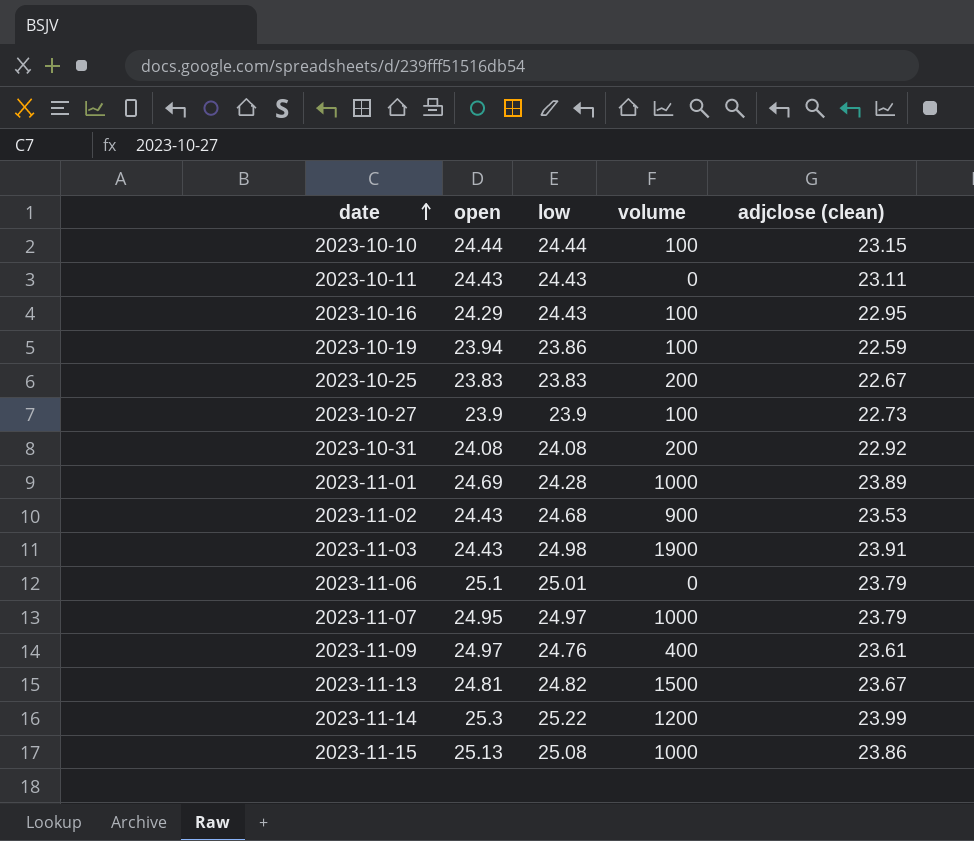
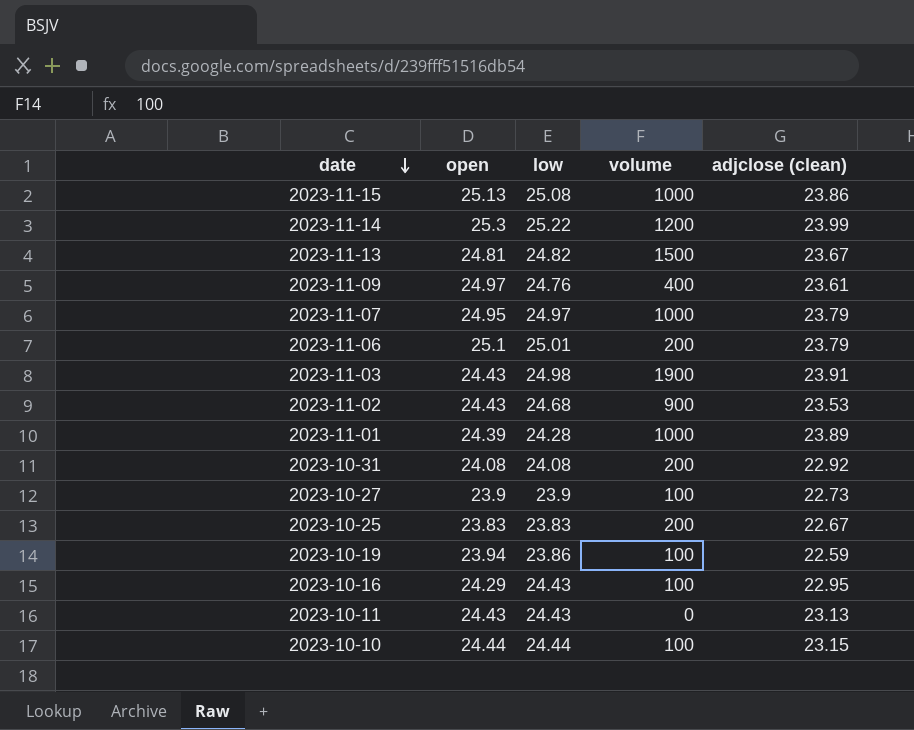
row order: date ascending -> date descending
2023-11-06 | volume: 0 -> 200
2023-11-01 | open: 24.69 -> 24.39
2023-10-11 | adjclose (clean): 23.11 -> 23.13

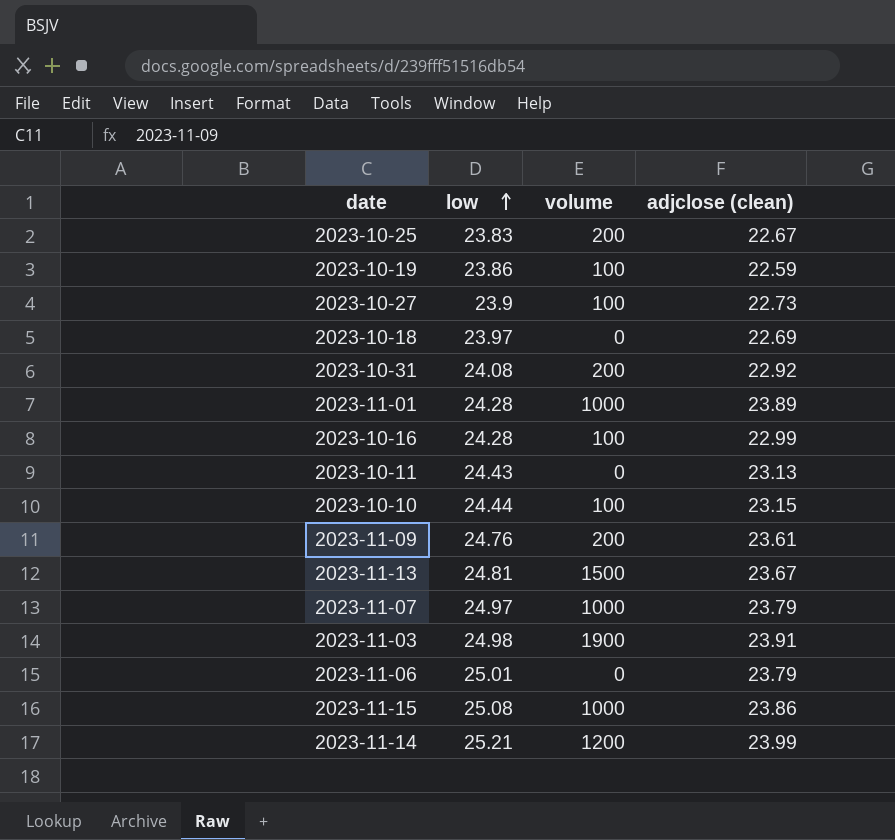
row order: date descending -> low ascending
column open | position: 2 -> none
row 2023-11-02: 24.43 | 24.68 | 900 | 23.53 -> none
row 2023-10-18: none -> 23.97 | 0 | 22.69
2023-10-16 | low: 24.43 -> 24.28
2023-10-16 | adjclose (clean): 22.95 -> 22.99
2023-11-09 | volume: 400 -> 200
2023-11-13 | low: 24.82 -> 24.81
2023-11-06 | volume: 200 -> 0
2023-11-14 | low: 25.22 -> 25.21

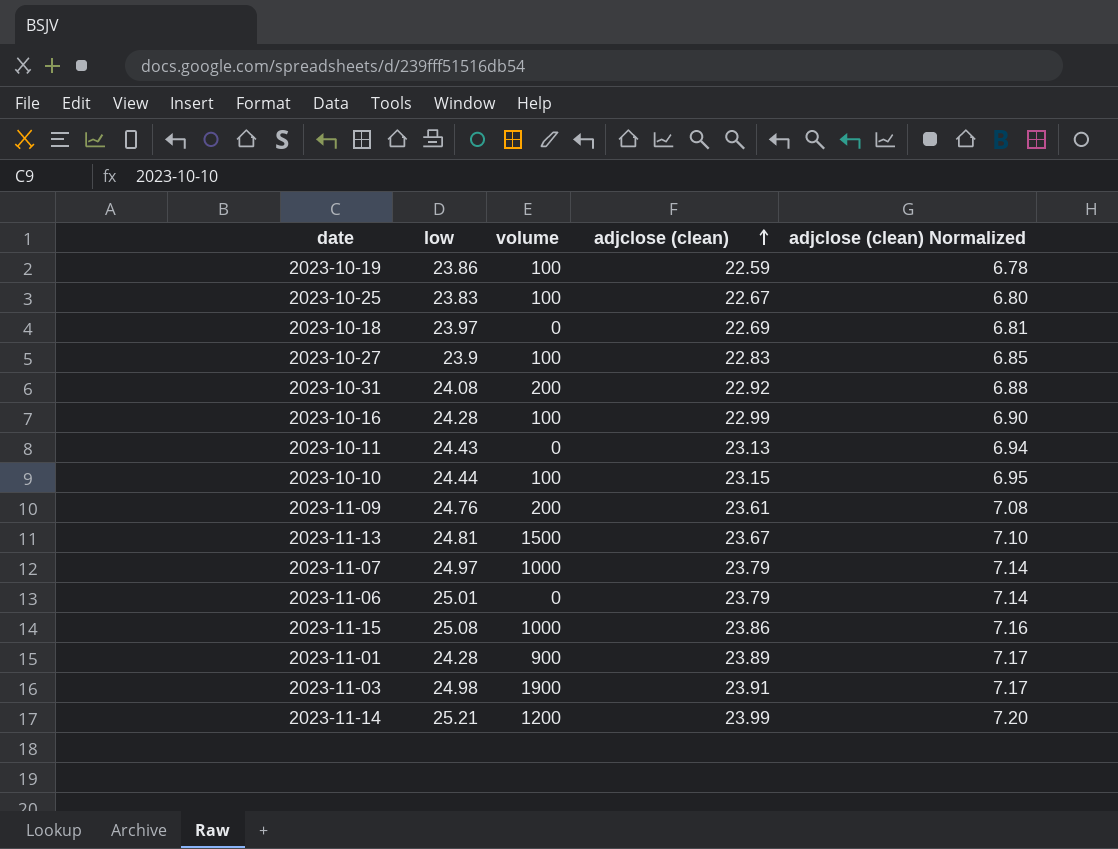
row order: low ascending -> adjclose (clean) ascending
column adjclose (clean) Normalized | formula: none -> [adjclose (clean)] * 0.3
2023-10-25 | volume: 200 -> 100
2023-10-27 | adjclose (clean): 22.73 -> 22.83
2023-11-01 | volume: 1000 -> 900

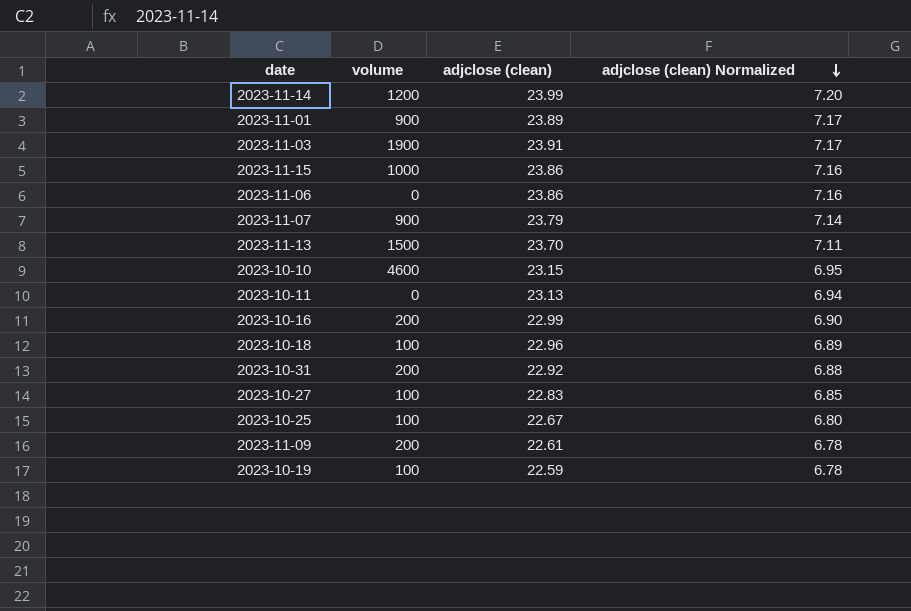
row order: adjclose (clean) ascending -> adjclose (clean) Normalized descending
column low | position: 2 -> none
2023-11-06 | adjclose (clean): 23.79 -> 23.86
2023-11-06 | adjclose (clean) Normalized: 7.14 -> 7.16
2023-11-07 | volume: 1000 -> 900
2023-11-13 | adjclose (clean): 23.67 -> 23.70
2023-11-13 | adjclose (clean) Normalized: 7.10 -> 7.11
2023-10-10 | volume: 100 -> 4600
2023-10-16 | volume: 100 -> 200
2023-10-18 | volume: 0 -> 100
2023-10-18 | adjclose (clean): 22.69 -> 22.96
2023-10-18 | adjclose (clean) Normalized: 6.81 -> 6.89
2023-11-09 | adjclose (clean): 23.61 -> 22.61
2023-11-09 | adjclose (clean) Normalized: 7.08 -> 6.78

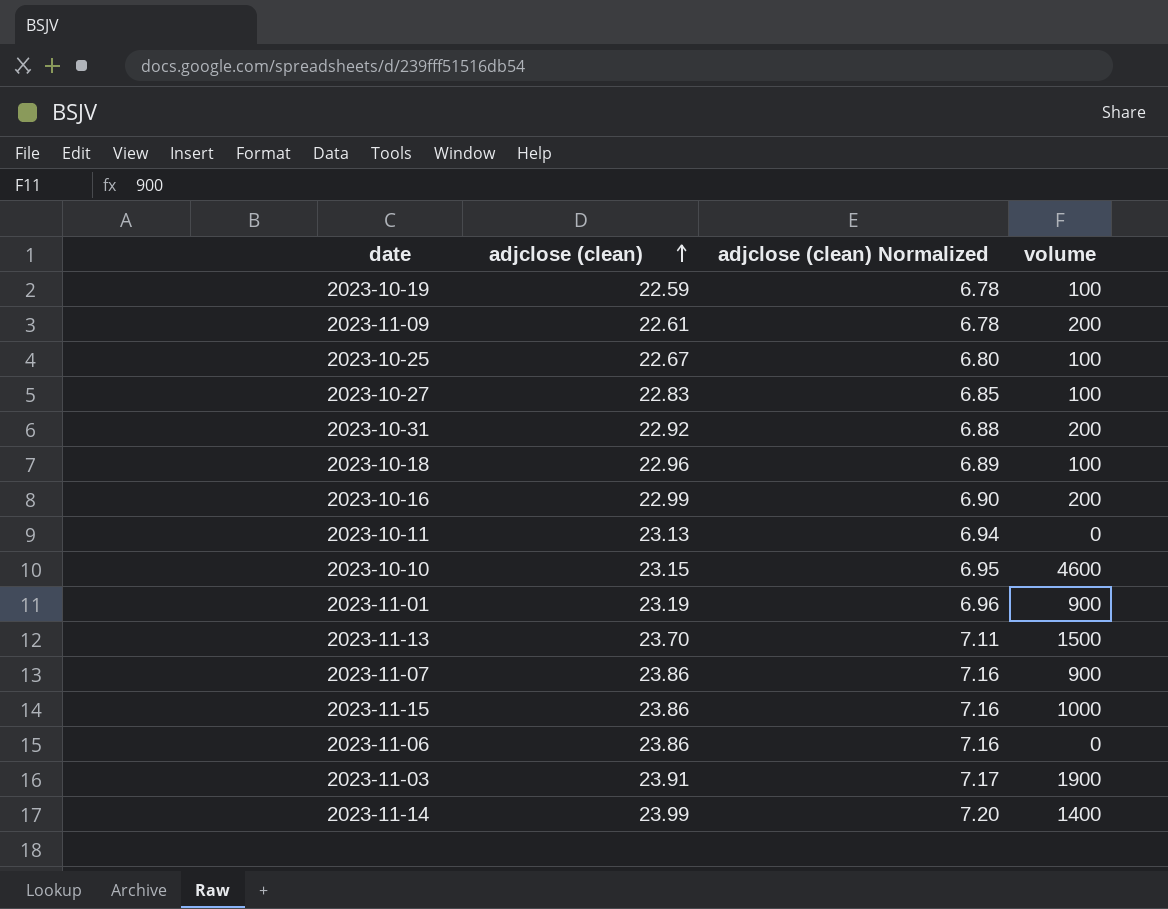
row order: adjclose (clean) Normalized descending -> adjclose (clean) ascending
column volume | position: 2 -> 4
2023-11-01 | adjclose (clean): 23.89 -> 23.19
2023-11-01 | adjclose (clean) Normalized: 7.17 -> 6.96
2023-11-07 | adjclose (clean): 23.79 -> 23.86
2023-11-07 | adjclose (clean) Normalized: 7.14 -> 7.16
2023-11-14 | volume: 1200 -> 1400

